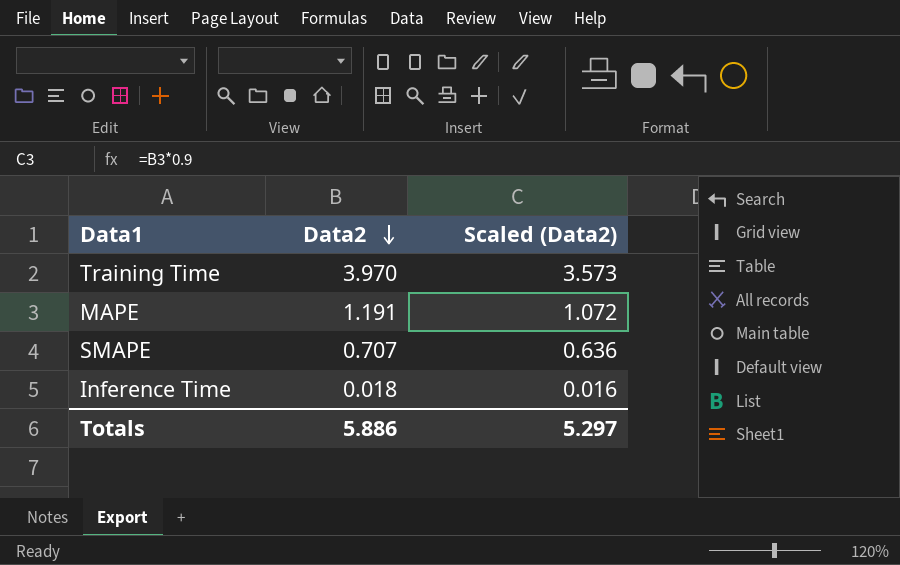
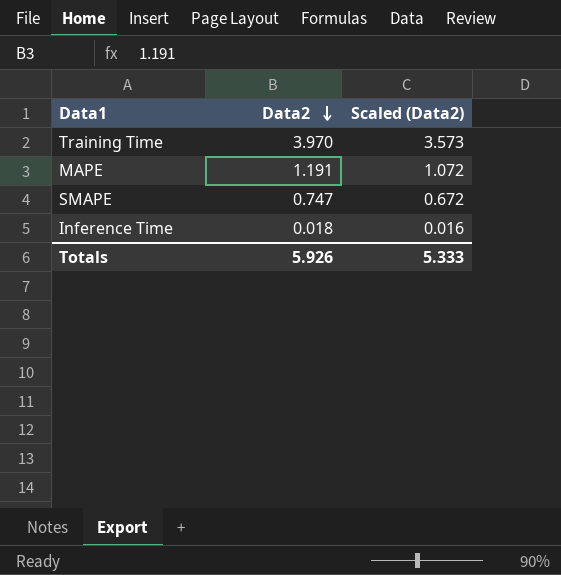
SMAPE | Data2: 0.707 -> 0.747
SMAPE | Scaled (Data2): 0.636 -> 0.672
Totals | Data2: 5.886 -> 5.926
Totals | Scaled (Data2): 5.297 -> 5.333

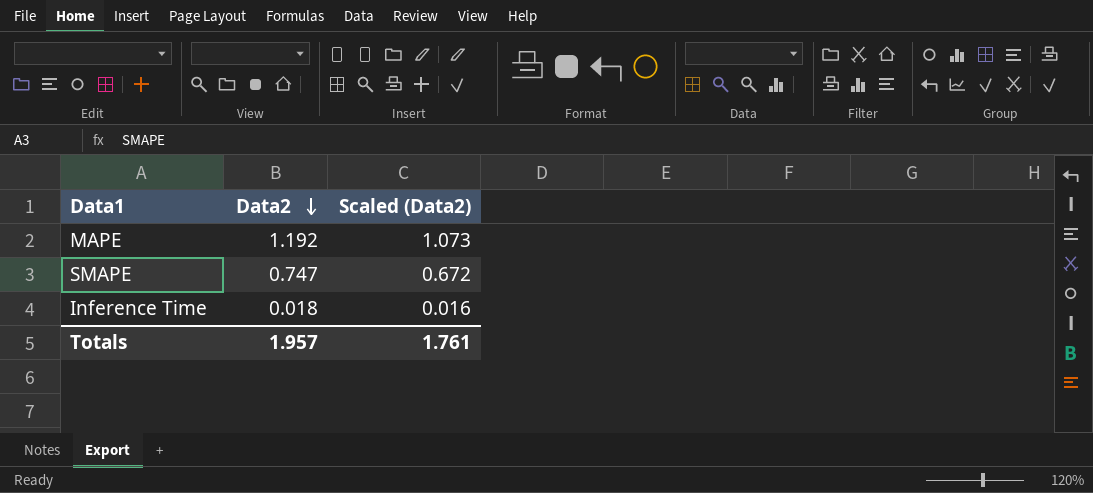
row Training Time: 3.970 | 3.573 -> none
MAPE | Data2: 1.191 -> 1.192
MAPE | Scaled (Data2): 1.072 -> 1.073
Totals | Data2: 5.926 -> 1.957
Totals | Scaled (Data2): 5.333 -> 1.761

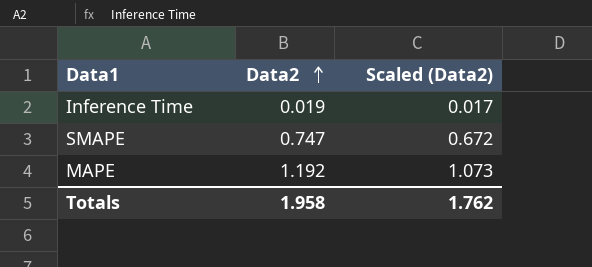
row order: Data2 descending -> Data2 ascending
Inference Time | Data2: 0.018 -> 0.019
Inference Time | Scaled (Data2): 0.016 -> 0.017
Totals | Data2: 1.957 -> 1.958
Totals | Scaled (Data2): 1.761 -> 1.762

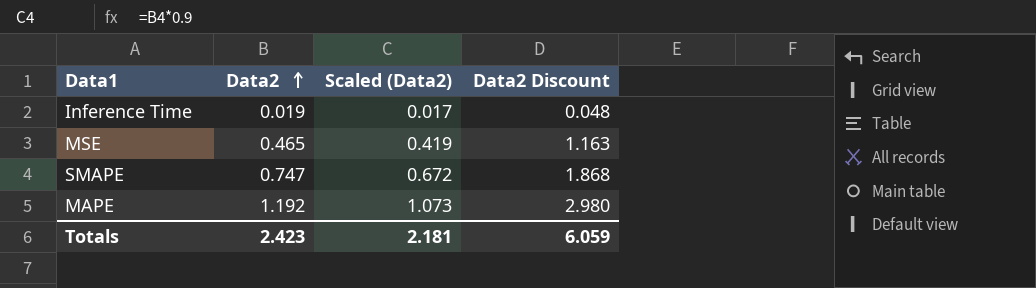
column Data2 Discount | formula: none -> [Data2] * 2.5
row MSE: none -> 0.465 | 0.419 | 1.163
Totals | Data2: 1.958 -> 2.423
Totals | Scaled (Data2): 1.762 -> 2.181

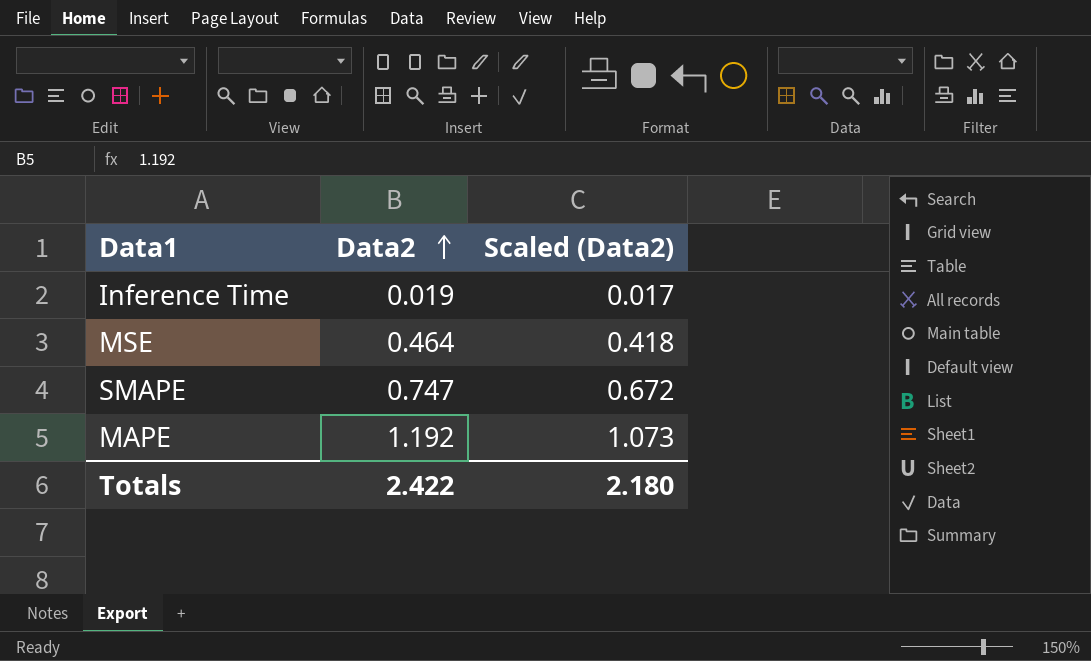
column Data2 Discount | formula: [Data2] * 2.5 -> none
MSE | Data2: 0.465 -> 0.464
MSE | Scaled (Data2): 0.419 -> 0.418
Totals | Data2: 2.423 -> 2.422
Totals | Scaled (Data2): 2.181 -> 2.180

